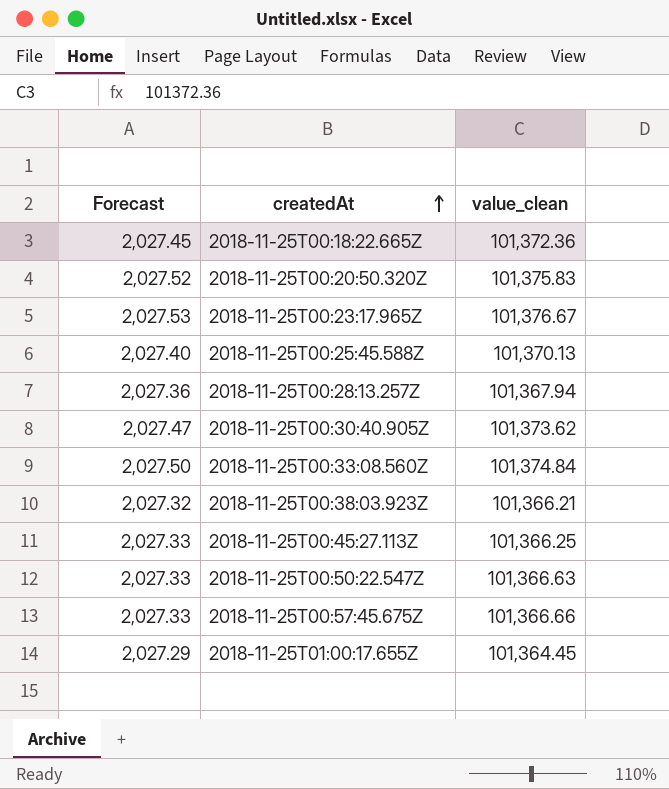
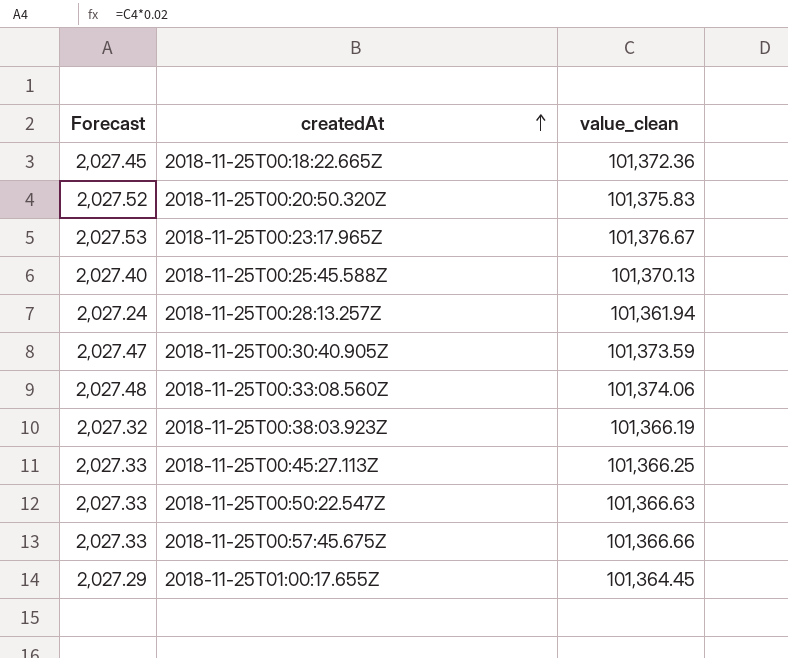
2018-11-25T00:28:13.257Z | Forecast: 2,027.36 -> 2,027.24
2018-11-25T00:28:13.257Z | value_clean: 101,367.94 -> 101,361.94
2018-11-25T00:30:40.905Z | value_clean: 101,373.62 -> 101,373.59
2018-11-25T00:33:08.560Z | Forecast: 2,027.50 -> 2,027.48
2018-11-25T00:33:08.560Z | value_clean: 101,374.84 -> 101,374.06
2018-11-25T00:38:03.923Z | value_clean: 101,366.21 -> 101,366.19

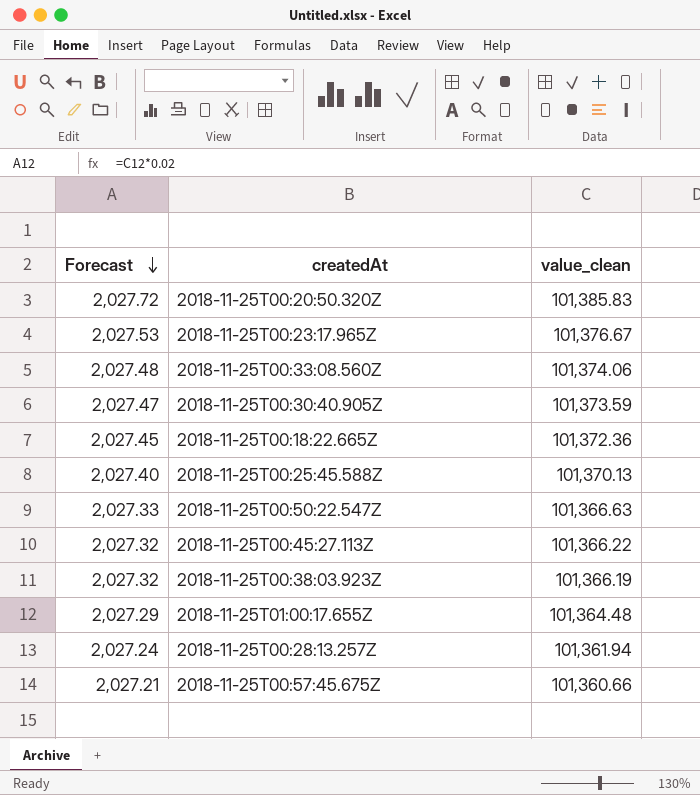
row order: createdAt ascending -> Forecast descending
2018-11-25T00:20:50.320Z | Forecast: 2,027.52 -> 2,027.72
2018-11-25T00:20:50.320Z | value_clean: 101,375.83 -> 101,385.83
2018-11-25T00:45:27.113Z | Forecast: 2,027.33 -> 2,027.32
2018-11-25T00:45:27.113Z | value_clean: 101,366.25 -> 101,366.22
2018-11-25T01:00:17.655Z | value_clean: 101,364.45 -> 101,364.48
2018-11-25T00:57:45.675Z | Forecast: 2,027.33 -> 2,027.21
2018-11-25T00:57:45.675Z | value_clean: 101,366.66 -> 101,360.66

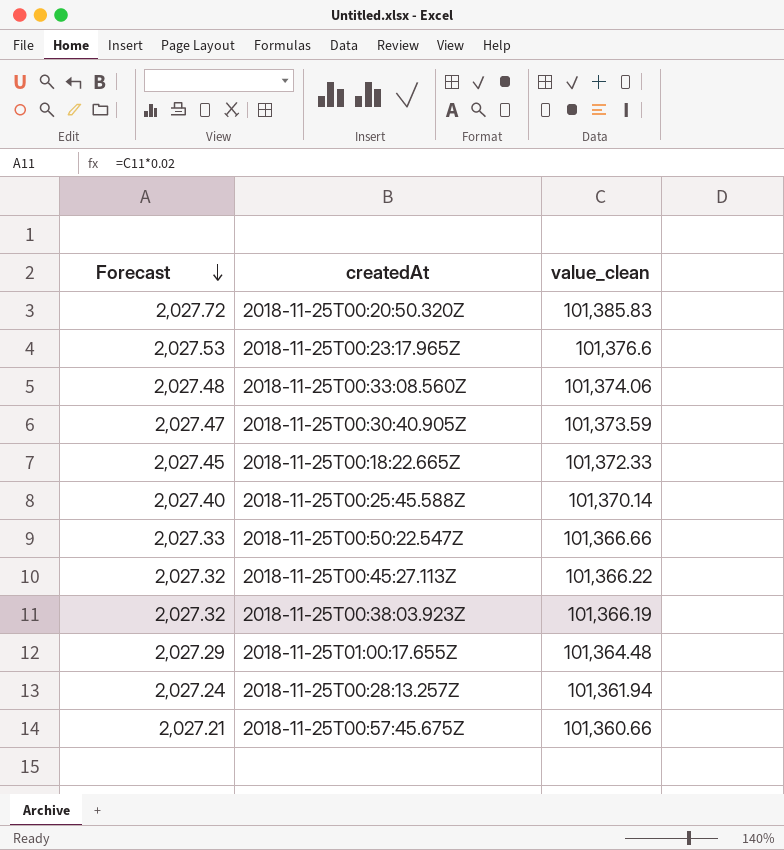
2018-11-25T00:23:17.965Z | value_clean: 101,376.67 -> 101,376.6
2018-11-25T00:18:22.665Z | value_clean: 101,372.36 -> 101,372.33
2018-11-25T00:25:45.588Z | value_clean: 101,370.13 -> 101,370.14
2018-11-25T00:50:22.547Z | value_clean: 101,366.63 -> 101,366.66

